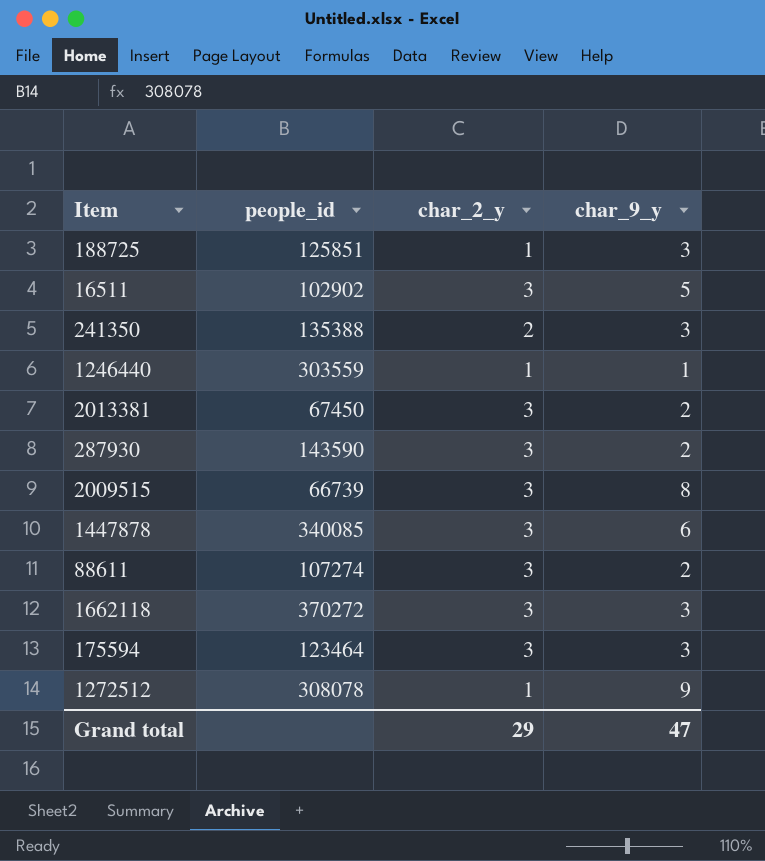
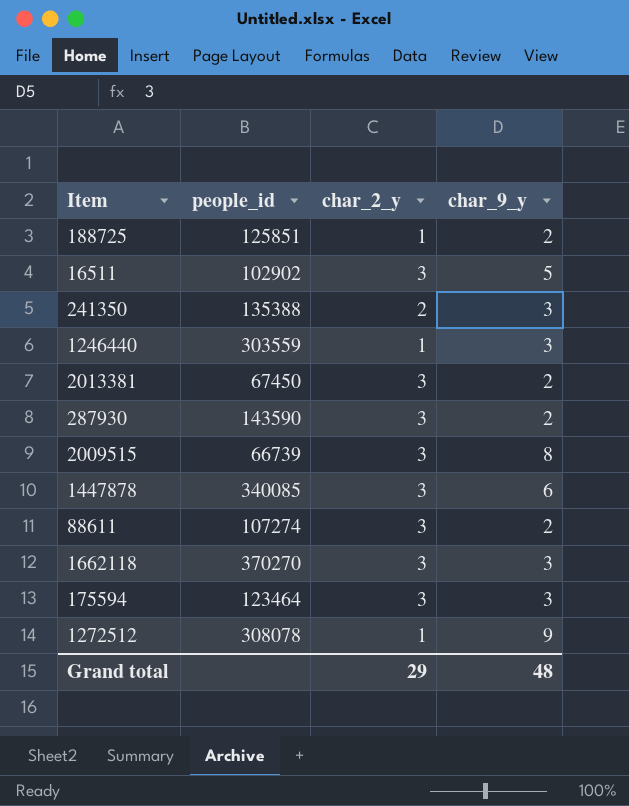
188725 | char_9_y: 3 -> 2
1246440 | char_9_y: 1 -> 3
1662118 | people_id: 370272 -> 370270
Grand total | char_9_y: 47 -> 48

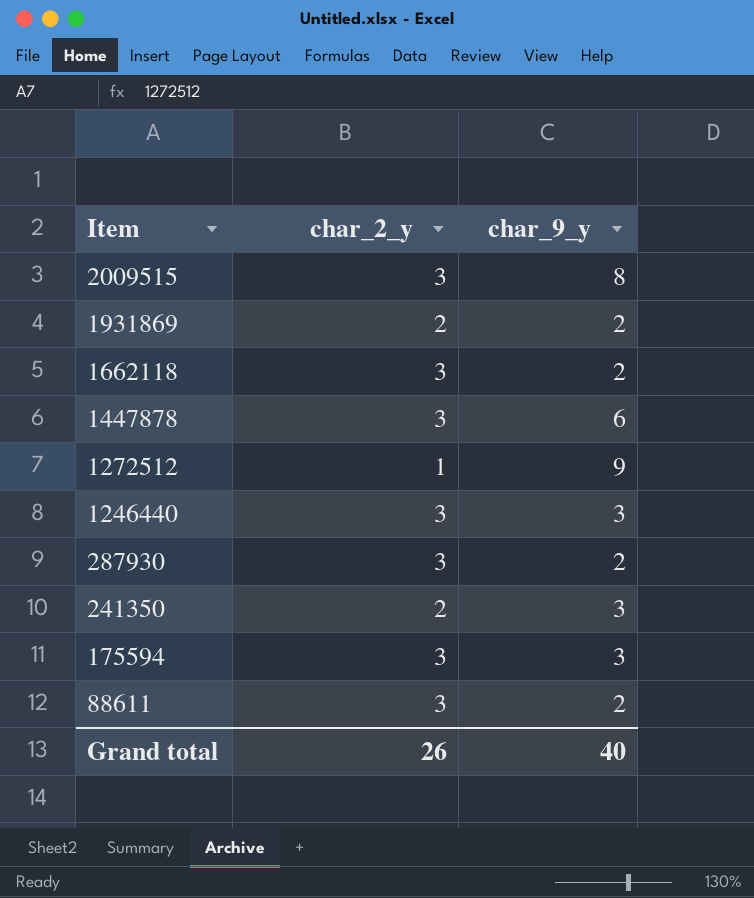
row order: none -> Item descending
column people_id | position: 2 -> none
row 188725: 125851 | 1 | 2 -> none
row 16511: 102902 | 3 | 5 -> none
row 2013381: 67450 | 3 | 2 -> none
row 1931869: none -> 2 | 2
1662118 | char_9_y: 3 -> 2
1246440 | char_2_y: 1 -> 3
Grand total | char_2_y: 29 -> 26
Grand total | char_9_y: 48 -> 40

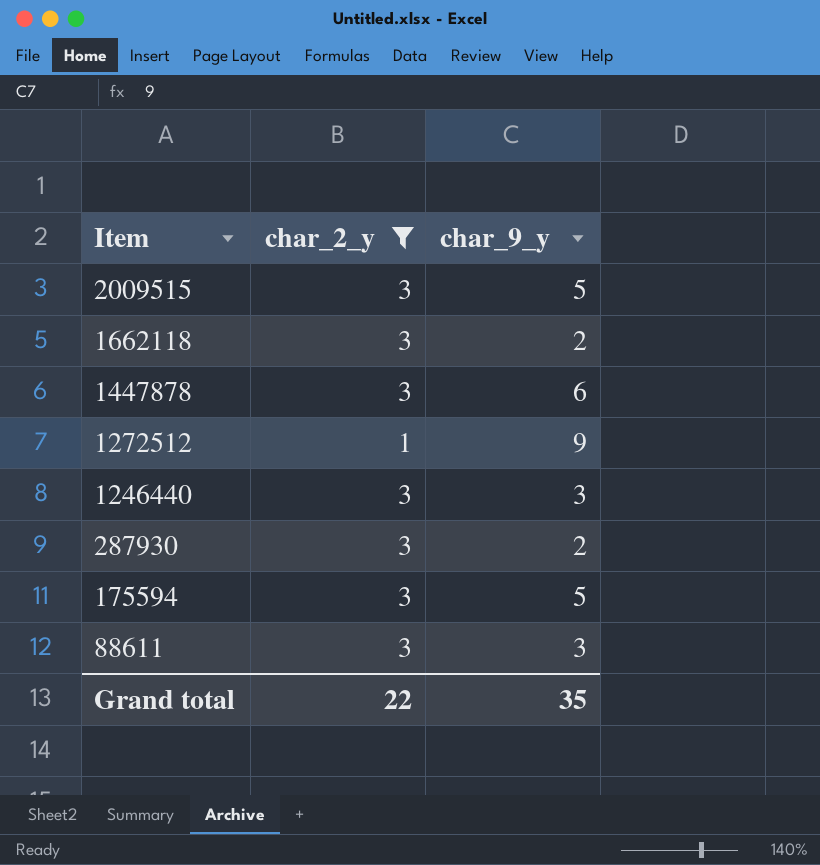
filter: none -> char_2_y != 2
2009515 | char_9_y: 8 -> 5
175594 | char_9_y: 3 -> 5
88611 | char_9_y: 2 -> 3
Grand total | char_2_y: 26 -> 22
Grand total | char_9_y: 40 -> 35

